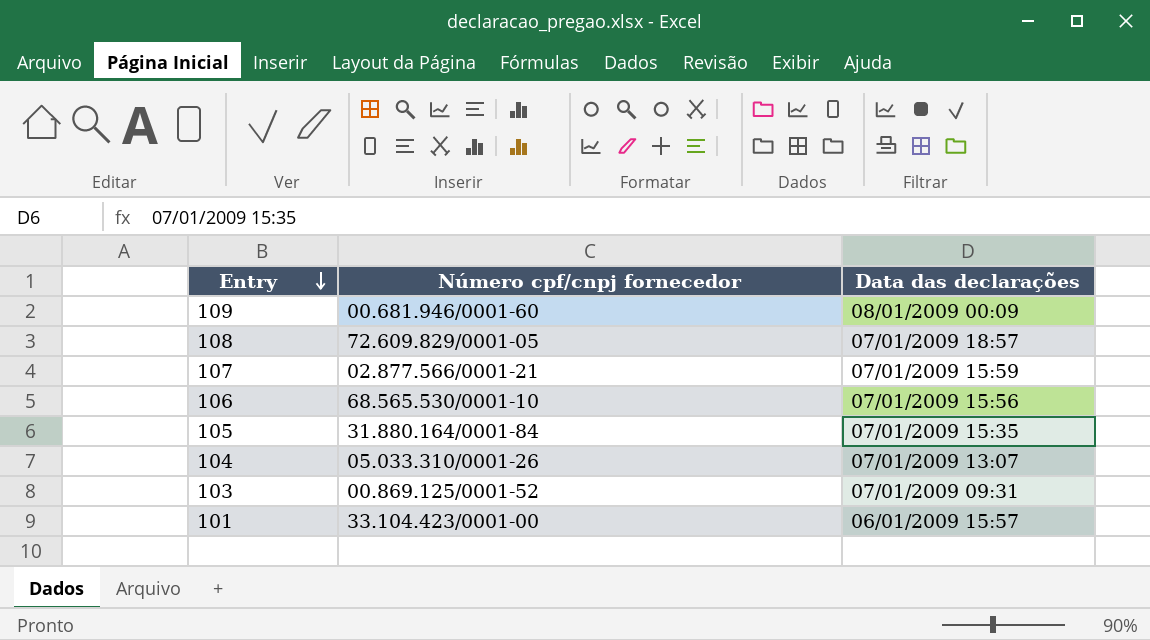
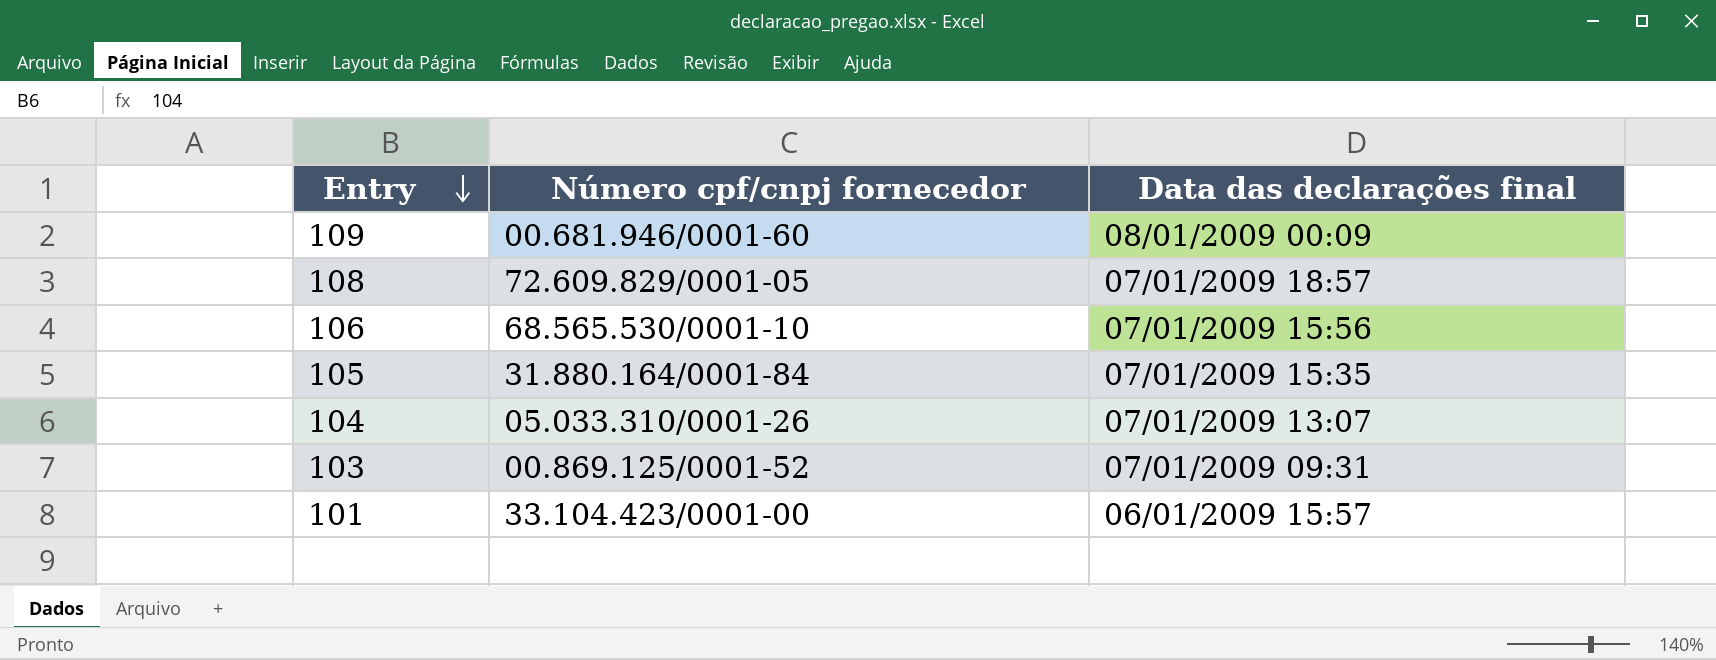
column name: Data das declarações -> Data das declarações final
row 107: 02.877.566/0001-21 | 07/01/2009 15:59 -> none

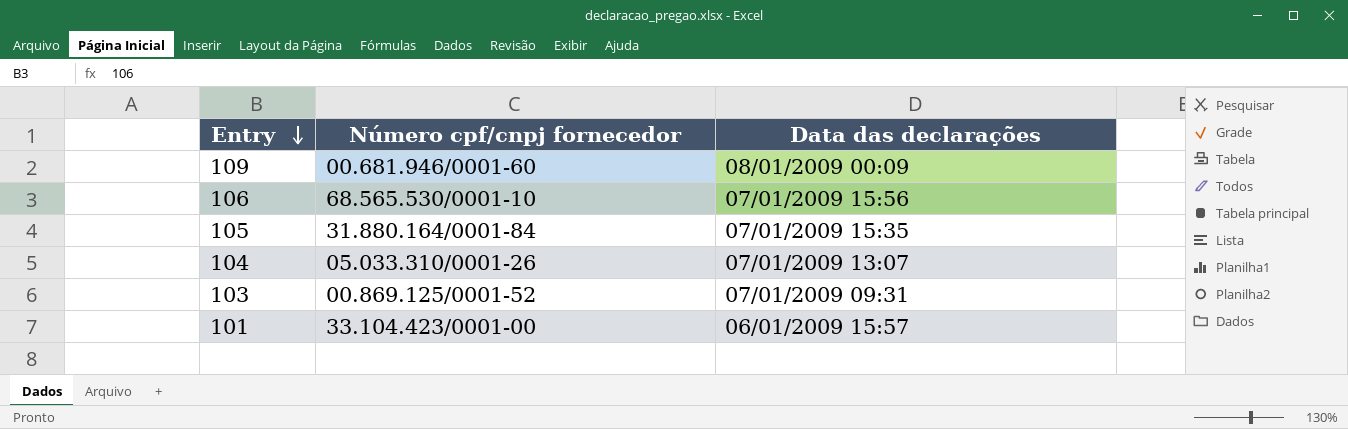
column name: Data das declarações final -> Data das declarações
row 108: 72.609.829/0001-05 | 07/01/2009 18:57 -> none

